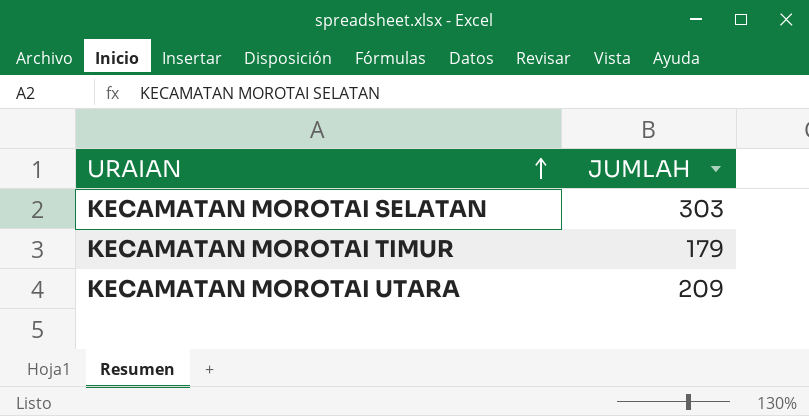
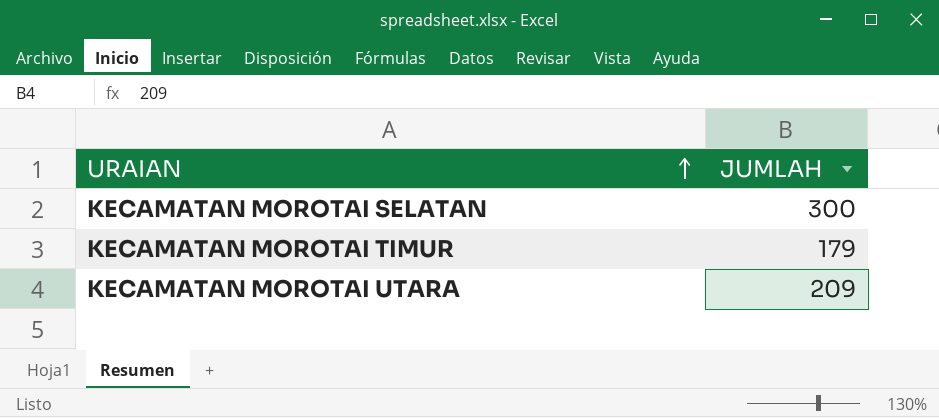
KECAMATAN MOROTAI SELATAN | JUMLAH: 303 -> 300

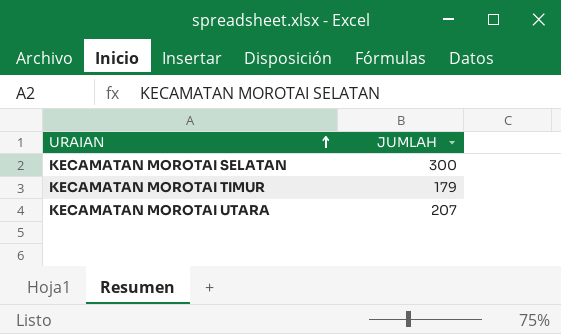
KECAMATAN MOROTAI UTARA | JUMLAH: 209 -> 207

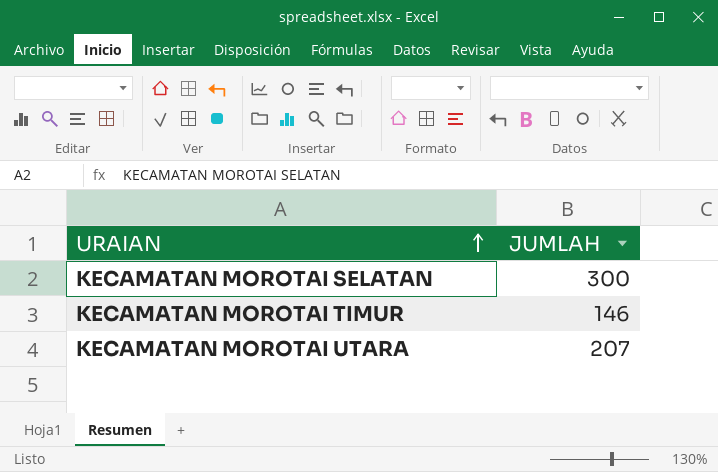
KECAMATAN MOROTAI TIMUR | JUMLAH: 179 -> 146

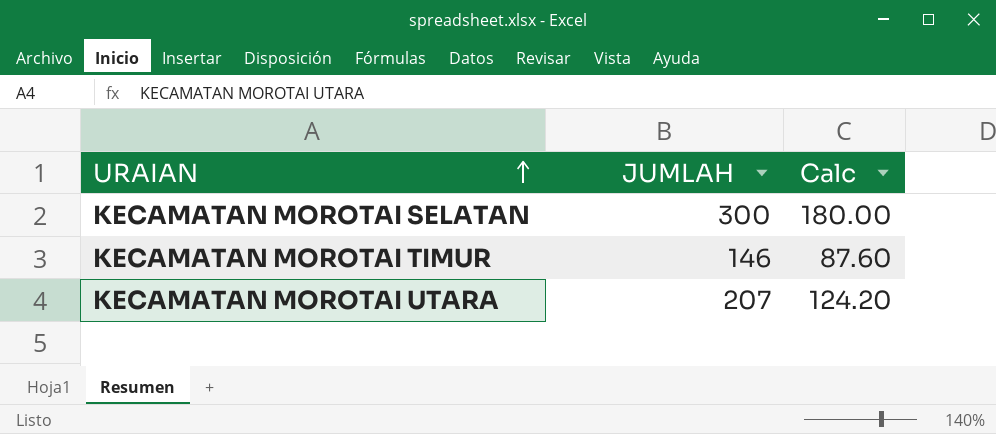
column Calc | formula: none -> [JUMLAH] * 0.6

